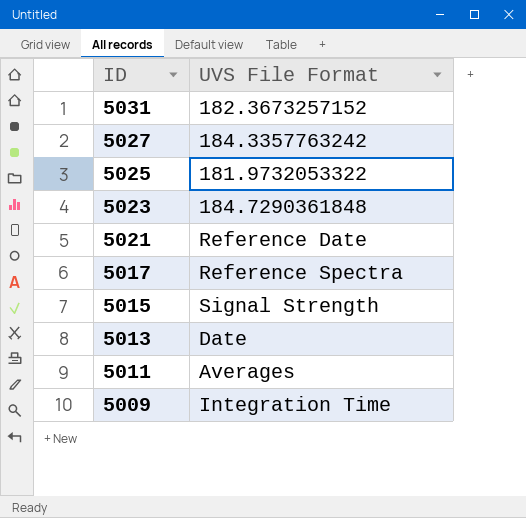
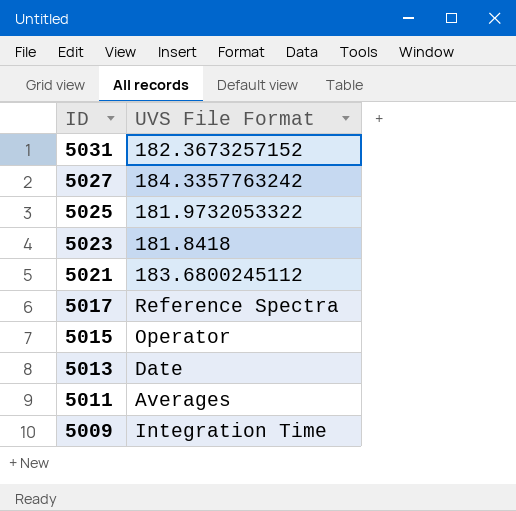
5023 | UVS File Format: 184.7290361848 -> 181.8418
5021 | UVS File Format: Reference Date -> 183.6800245112
5015 | UVS File Format: Signal Strength -> Operator

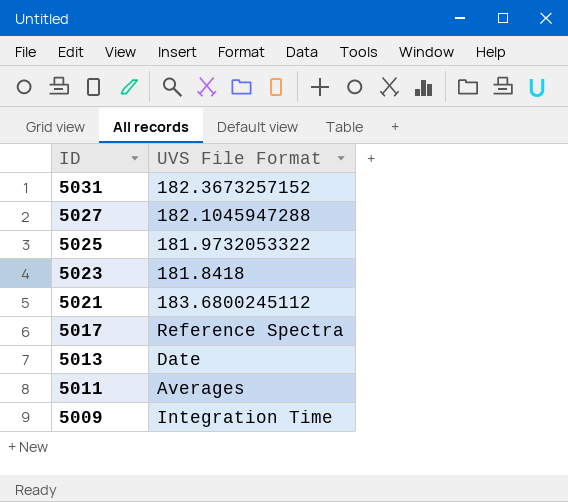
row 5015: Operator -> none
5027 | UVS File Format: 184.3357763242 -> 182.1045947288

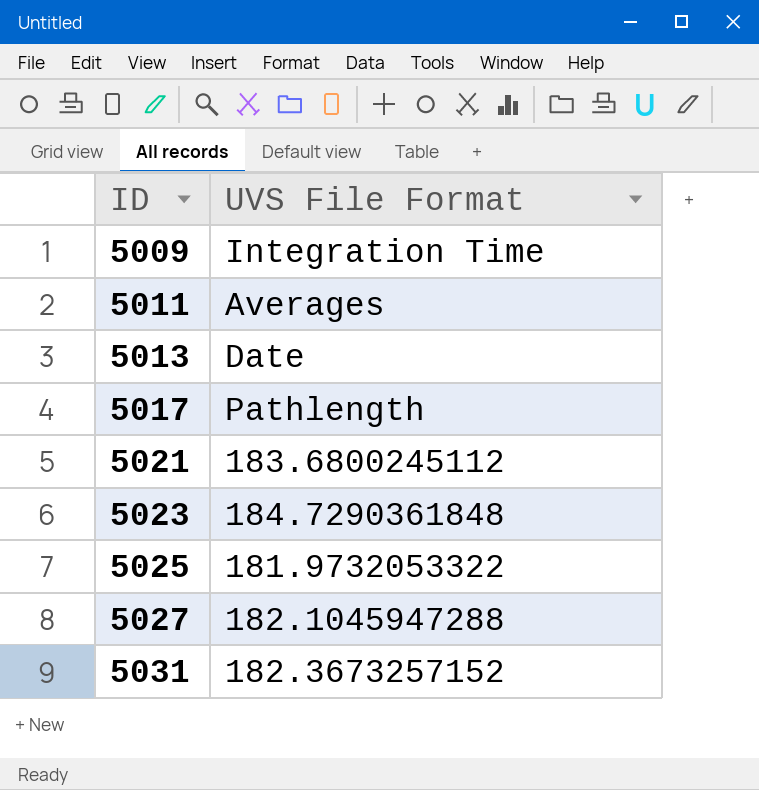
row order: ID descending -> ID ascending
5017 | UVS File Format: Reference Spectra -> Pathlength
5023 | UVS File Format: 181.8418 -> 184.7290361848

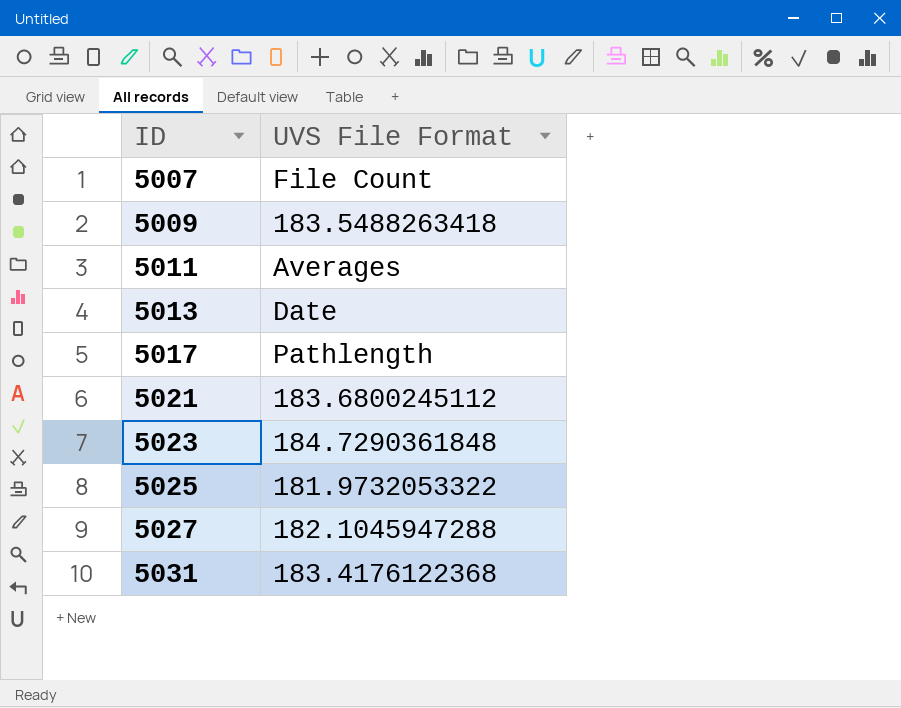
row 5007: none -> File Count
5009 | UVS File Format: Integration Time -> 183.5488263418
5031 | UVS File Format: 182.3673257152 -> 183.4176122368

